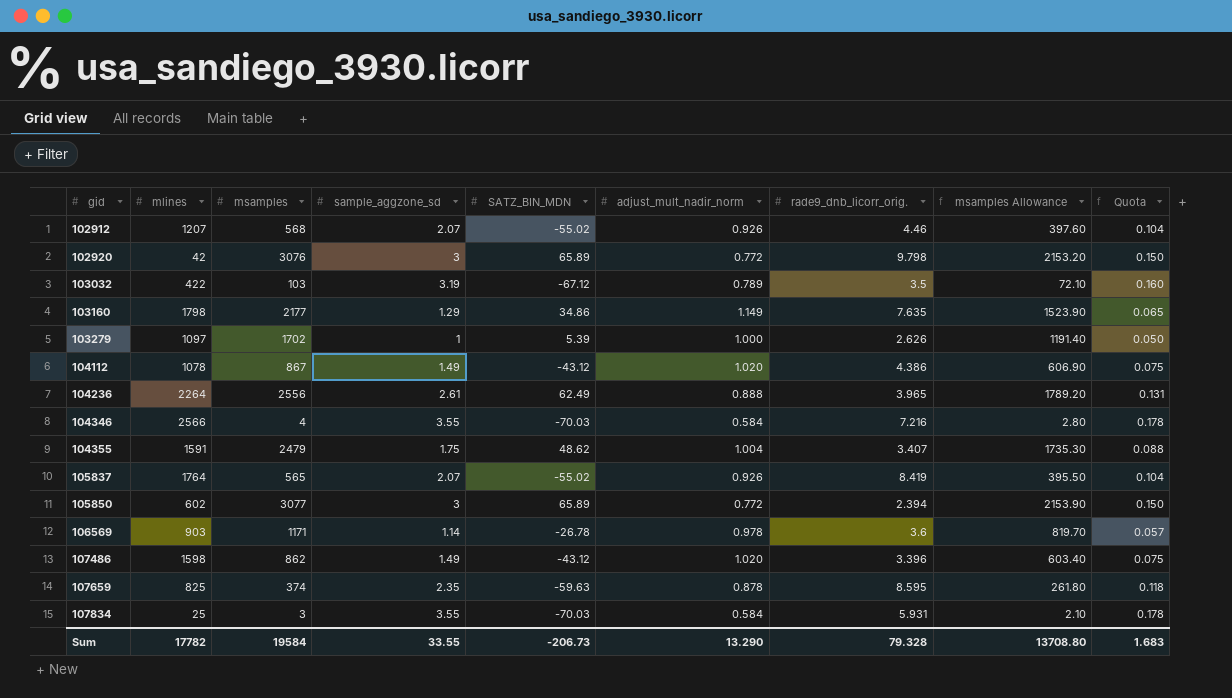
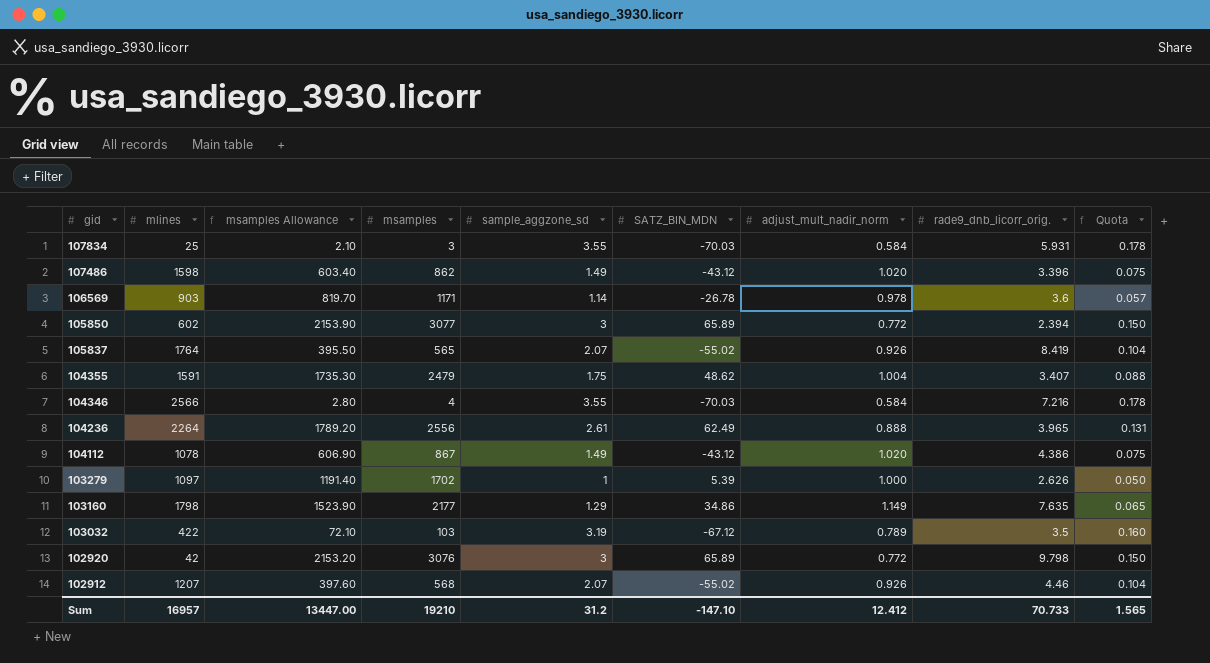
row order: gid ascending -> gid descending
column msamples Allowance | position: 8 -> 3
row 107659: 825 | 374 | 2.35 | -59.63 | 0.878 | 8.595 | 261.80 | 0.118 -> none
Sum | mlines: 17782 -> 16957
Sum | msamples Allowance: 13708.80 -> 13447.00
Sum | msamples: 19584 -> 19210
Sum | sample_aggzone_sd: 33.55 -> 31.2
Sum | SATZ_BIN_MDN: -206.73 -> -147.10
Sum | adjust_mult_nadir_norm: 13.290 -> 12.412
Sum | rade9_dnb_licorr_orig.: 79.328 -> 70.733
Sum | Quota: 1.683 -> 1.565

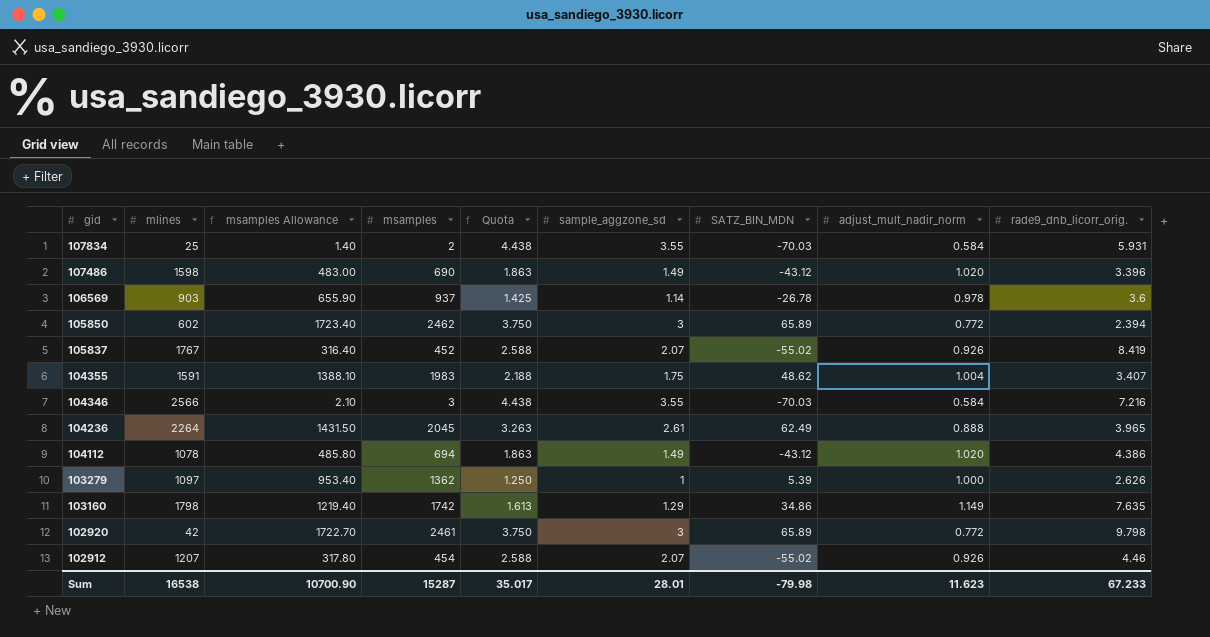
column Quota | formula: [sample_aggzone_sd] * 0.05 -> [sample_aggzone_sd] * 1.25
column Quota | position: 9 -> 5
row 103032: 422 | 72.10 | 103 | 3.19 | -67.12 | 0.789 | 3.5 | 0.160 -> none
107834 | msamples Allowance: 2.10 -> 1.40
107834 | msamples: 3 -> 2
107486 | msamples Allowance: 603.40 -> 483.00
107486 | msamples: 862 -> 690
106569 | msamples Allowance: 819.70 -> 655.90
106569 | msamples: 1171 -> 937
105850 | msamples Allowance: 2153.90 -> 1723.40
105850 | msamples: 3077 -> 2462
105837 | mlines: 1764 -> 1767
105837 | msamples Allowance: 395.50 -> 316.40
105837 | msamples: 565 -> 452
104355 | msamples Allowance: 1735.30 -> 1388.10
104355 | msamples: 2479 -> 1983
104346 | msamples Allowance: 2.80 -> 2.10
104346 | msamples: 4 -> 3
104236 | msamples Allowance: 1789.20 -> 1431.50
104236 | msamples: 2556 -> 2045
104112 | msamples Allowance: 606.90 -> 485.80
104112 | msamples: 867 -> 694
103279 | msamples Allowance: 1191.40 -> 953.40
103279 | msamples: 1702 -> 1362
103160 | msamples Allowance: 1523.90 -> 1219.40
103160 | msamples: 2177 -> 1742
102920 | msamples Allowance: 2153.20 -> 1722.70
102920 | msamples: 3076 -> 2461
102912 | msamples Allowance: 397.60 -> 317.80
102912 | msamples: 568 -> 454
Sum | mlines: 16957 -> 16538
Sum | msamples Allowance: 13447.00 -> 10700.90
Sum | msamples: 19210 -> 15287
Sum | Quota: 1.565 -> 35.017
Sum | sample_aggzone_sd: 31.2 -> 28.01
Sum | SATZ_BIN_MDN: -147.10 -> -79.98
Sum | adjust_mult_nadir_norm: 12.412 -> 11.623
Sum | rade9_dnb_licorr_orig.: 70.733 -> 67.233

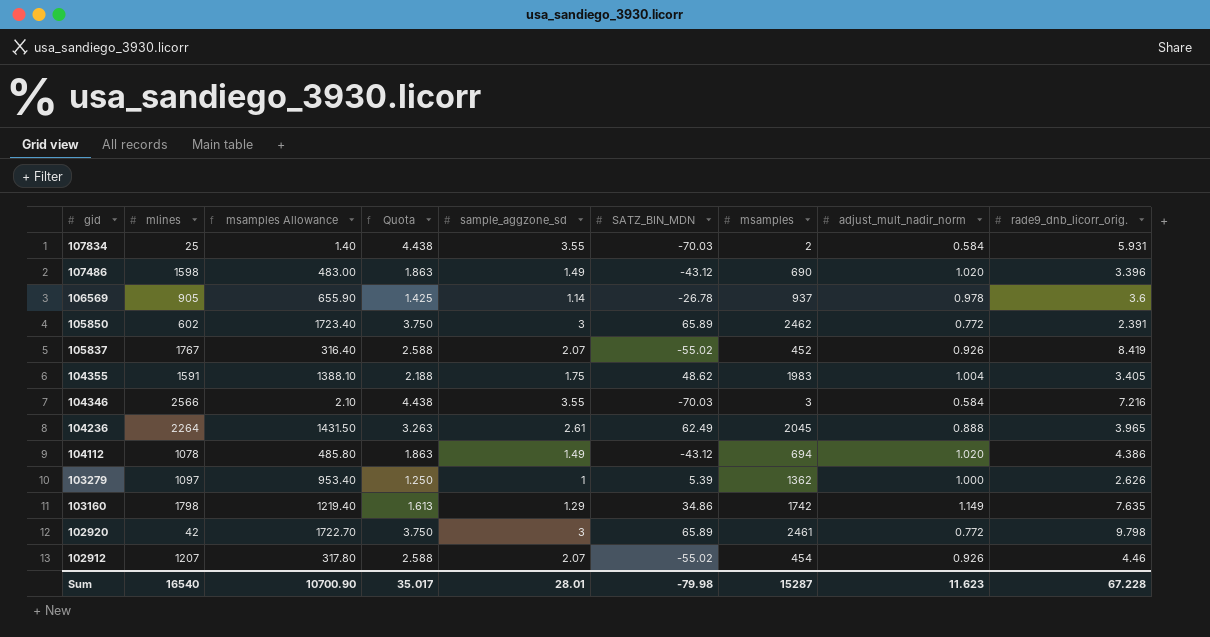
column msamples | position: 4 -> 7
106569 | mlines: 903 -> 905
105850 | rade9_dnb_licorr_orig.: 2.394 -> 2.391
104355 | rade9_dnb_licorr_orig.: 3.407 -> 3.405
Sum | mlines: 16538 -> 16540
Sum | rade9_dnb_licorr_orig.: 67.233 -> 67.228

